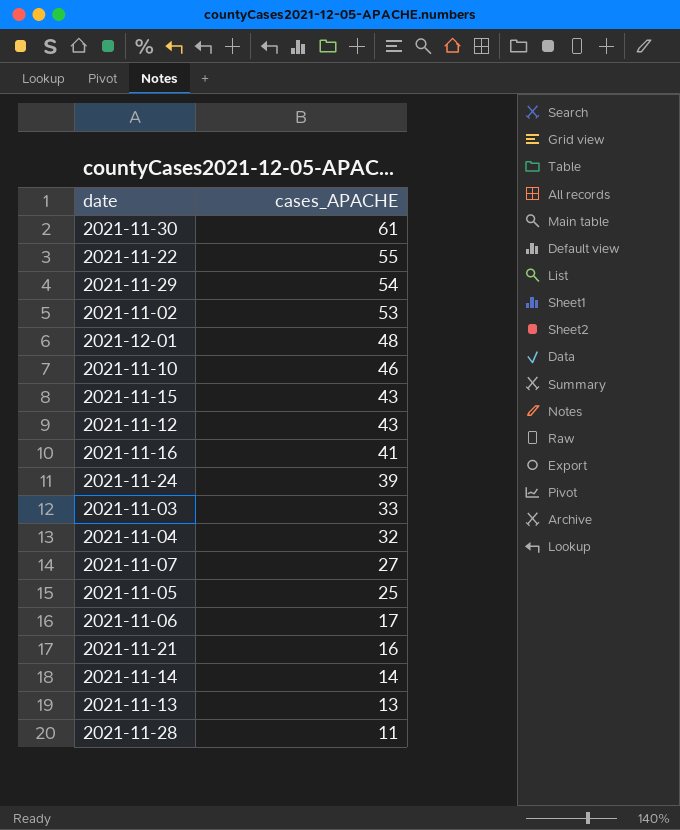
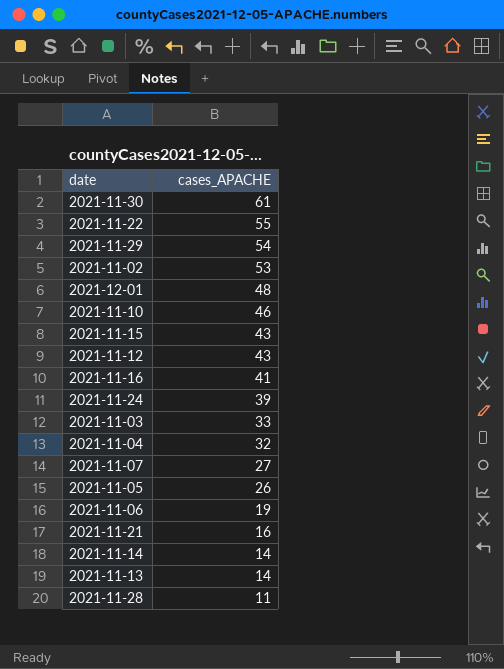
2021-11-05 | cases_APACHE: 25 -> 26
2021-11-06 | cases_APACHE: 17 -> 19
2021-11-13 | cases_APACHE: 13 -> 14

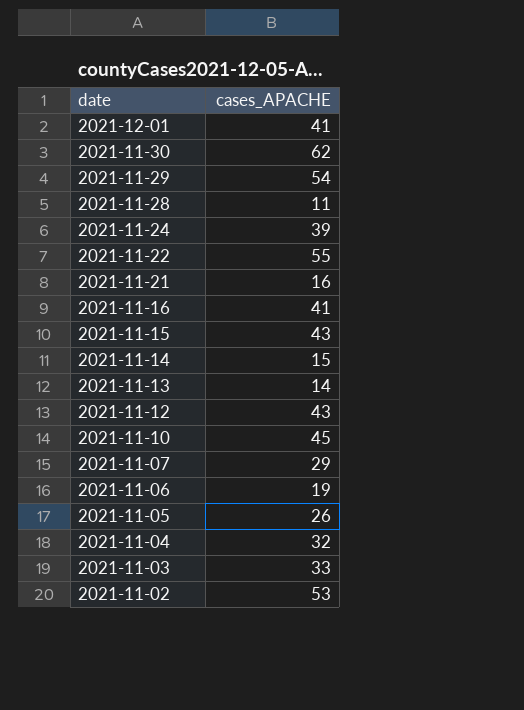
row order: cases_APACHE descending -> date descending
2021-12-01 | cases_APACHE: 48 -> 41
2021-11-30 | cases_APACHE: 61 -> 62
2021-11-14 | cases_APACHE: 14 -> 15
2021-11-10 | cases_APACHE: 46 -> 45
2021-11-07 | cases_APACHE: 27 -> 29

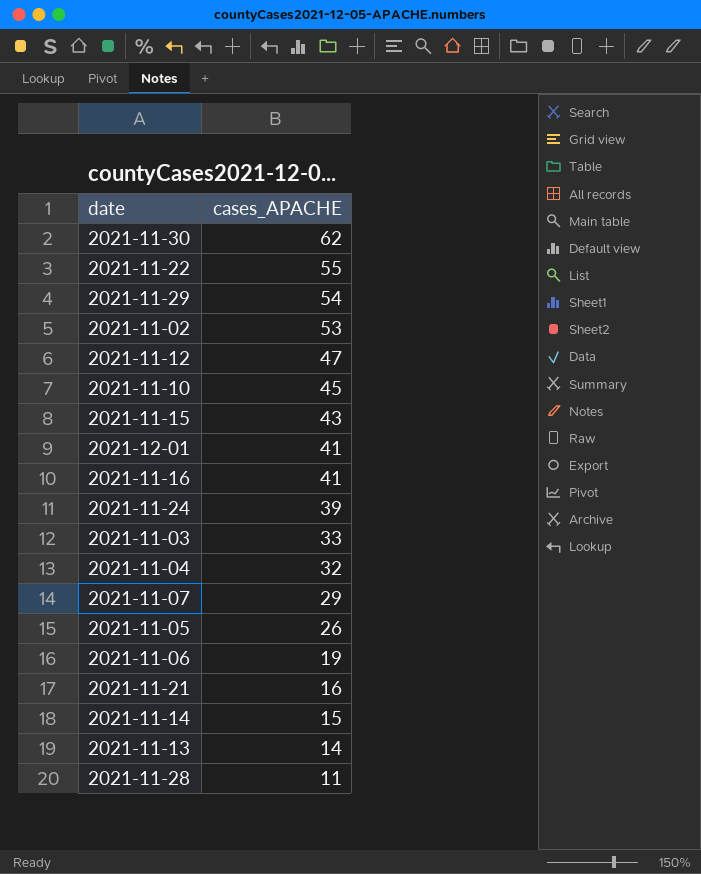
row order: date descending -> cases_APACHE descending
2021-11-12 | cases_APACHE: 43 -> 47

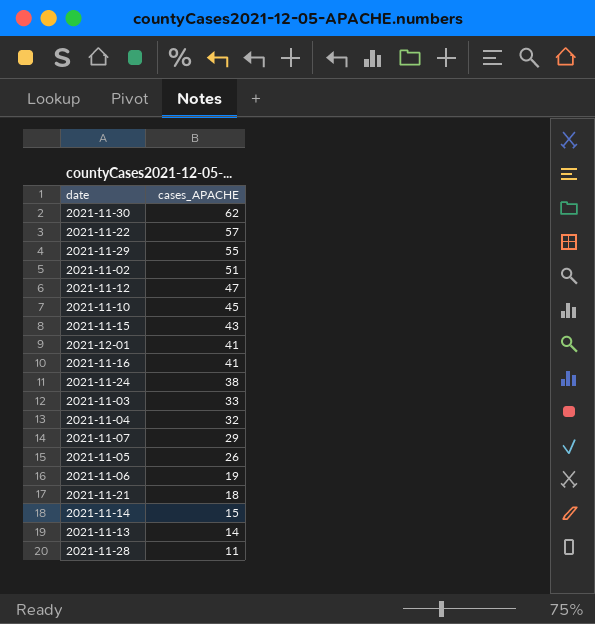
2021-11-22 | cases_APACHE: 55 -> 57
2021-11-29 | cases_APACHE: 54 -> 55
2021-11-02 | cases_APACHE: 53 -> 51
2021-11-24 | cases_APACHE: 39 -> 38
2021-11-21 | cases_APACHE: 16 -> 18

